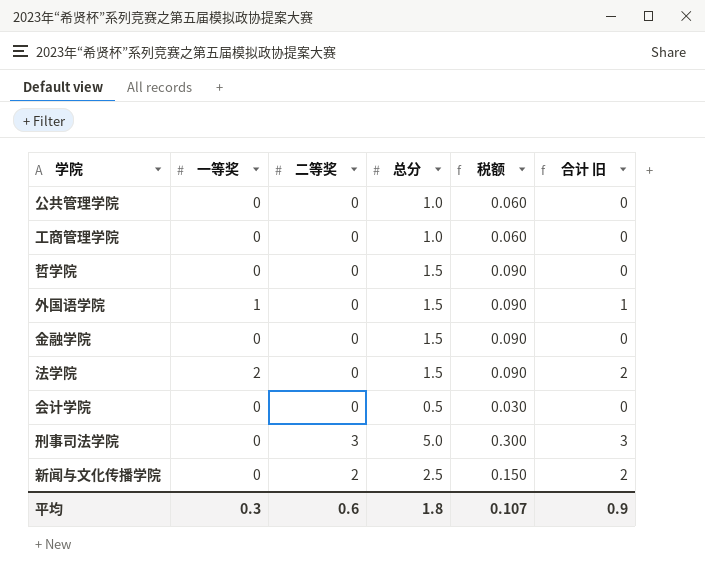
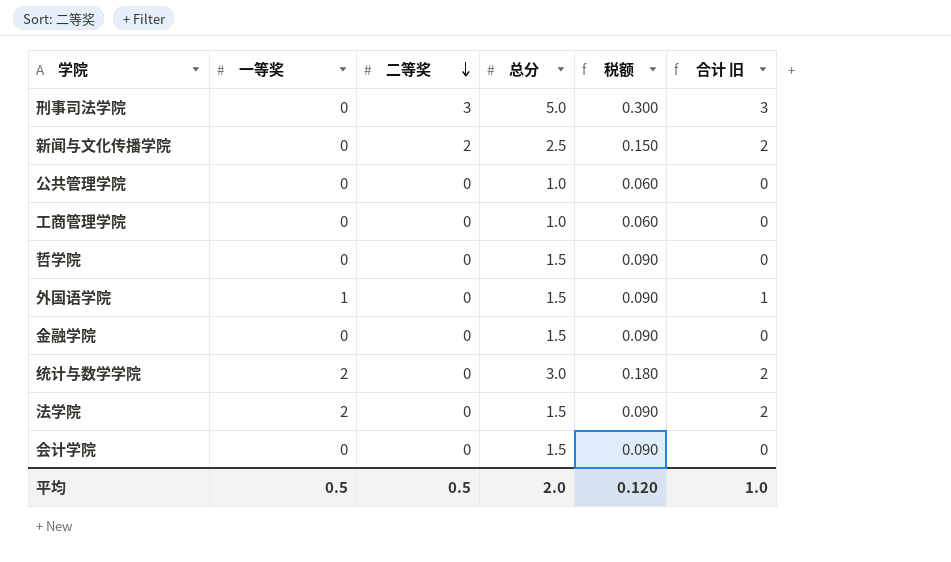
row order: none -> 二等奖 descending
row 统计与数学学院: none -> 2 | 0 | 3.0 | 0.180 | 2
会计学院 | 总分: 0.5 -> 1.5
会计学院 | 税额: 0.030 -> 0.090
平均 | 一等奖: 0.3 -> 0.5
平均 | 二等奖: 0.6 -> 0.5
平均 | 总分: 1.8 -> 2.0
平均 | 税额: 0.107 -> 0.120
平均 | 合计 旧: 0.9 -> 1.0

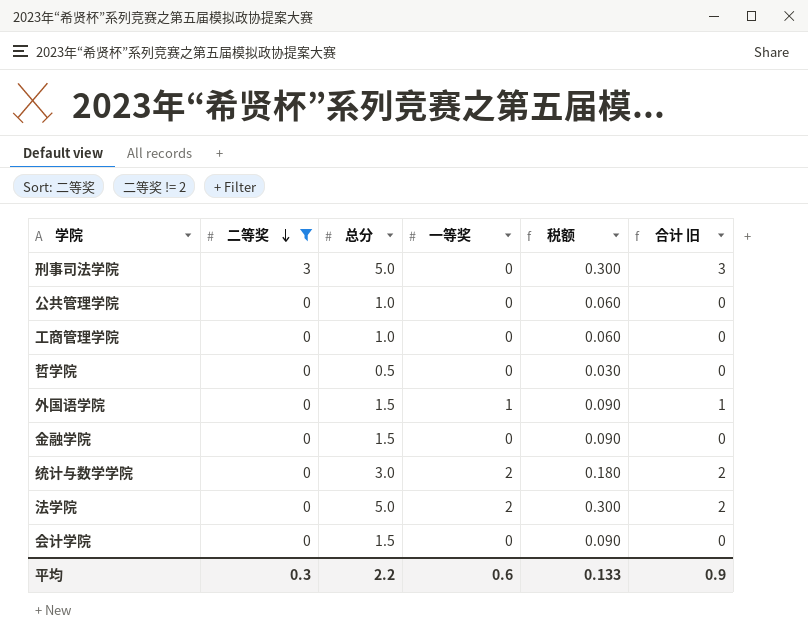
filter: none -> 二等奖 != 2
column 一等奖 | position: 2 -> 4
哲学院 | 总分: 1.5 -> 0.5
哲学院 | 税额: 0.090 -> 0.030
法学院 | 总分: 1.5 -> 5.0
法学院 | 税额: 0.090 -> 0.300
平均 | 二等奖: 0.5 -> 0.3
平均 | 总分: 2.0 -> 2.2
平均 | 一等奖: 0.5 -> 0.6
平均 | 税额: 0.120 -> 0.133
平均 | 合计 旧: 1.0 -> 0.9

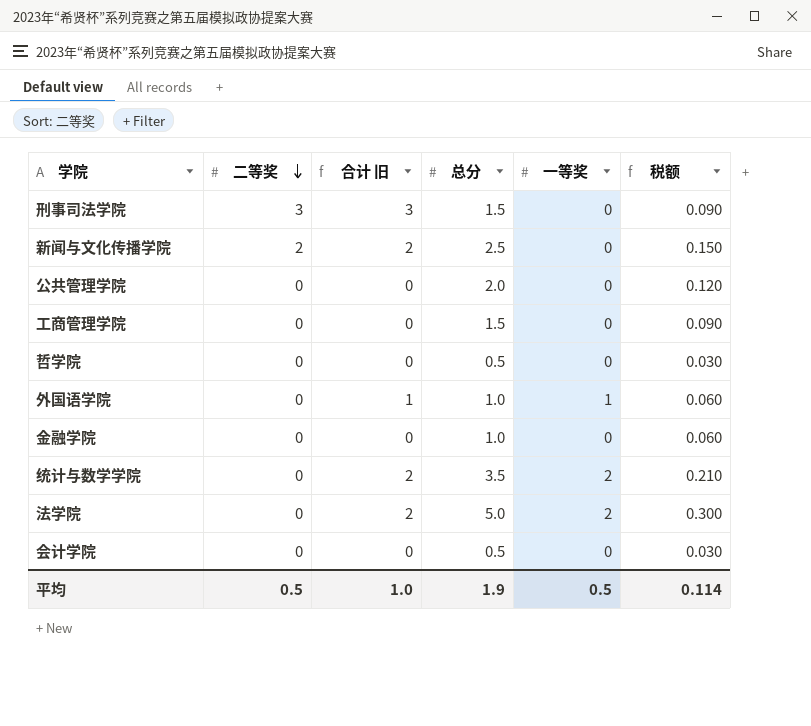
filter: 二等奖 != 2 -> none
column 合计 旧 | position: 6 -> 3
刑事司法学院 | 总分: 5.0 -> 1.5
刑事司法学院 | 税额: 0.300 -> 0.090
公共管理学院 | 总分: 1.0 -> 2.0
公共管理学院 | 税额: 0.060 -> 0.120
工商管理学院 | 总分: 1.0 -> 1.5
工商管理学院 | 税额: 0.060 -> 0.090
外国语学院 | 总分: 1.5 -> 1.0
外国语学院 | 税额: 0.090 -> 0.060
金融学院 | 总分: 1.5 -> 1.0
金融学院 | 税额: 0.090 -> 0.060
统计与数学学院 | 总分: 3.0 -> 3.5
统计与数学学院 | 税额: 0.180 -> 0.210
会计学院 | 总分: 1.5 -> 0.5
会计学院 | 税额: 0.090 -> 0.030
平均 | 二等奖: 0.3 -> 0.5
平均 | 合计 旧: 0.9 -> 1.0
平均 | 总分: 2.2 -> 1.9
平均 | 一等奖: 0.6 -> 0.5
平均 | 税额: 0.133 -> 0.114

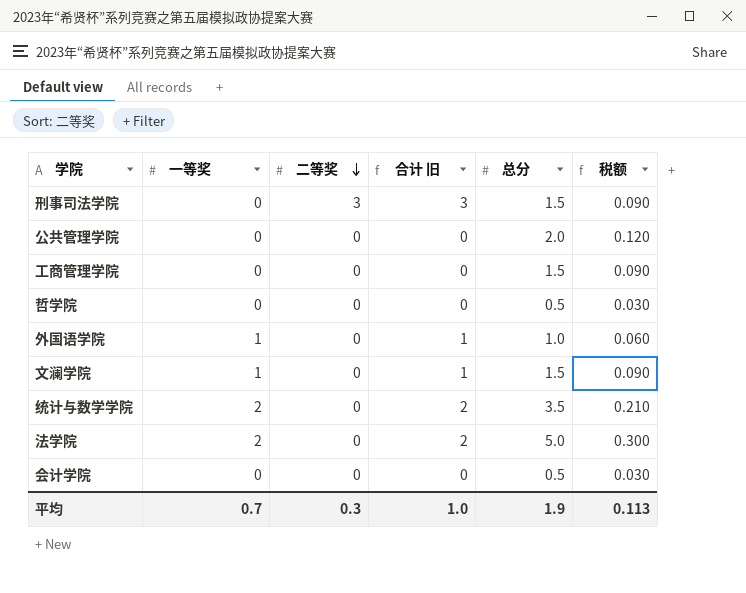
column 一等奖 | position: 5 -> 2
row 新闻与文化传播学院: 2 | 2 | 2.5 | 0 | 0.150 -> none
row 金融学院: 0 | 0 | 1.0 | 0 | 0.060 -> none
row 文澜学院: none -> 1 | 0 | 1 | 1.5 | 0.090
平均 | 一等奖: 0.5 -> 0.7
平均 | 二等奖: 0.5 -> 0.3
平均 | 税额: 0.114 -> 0.113

